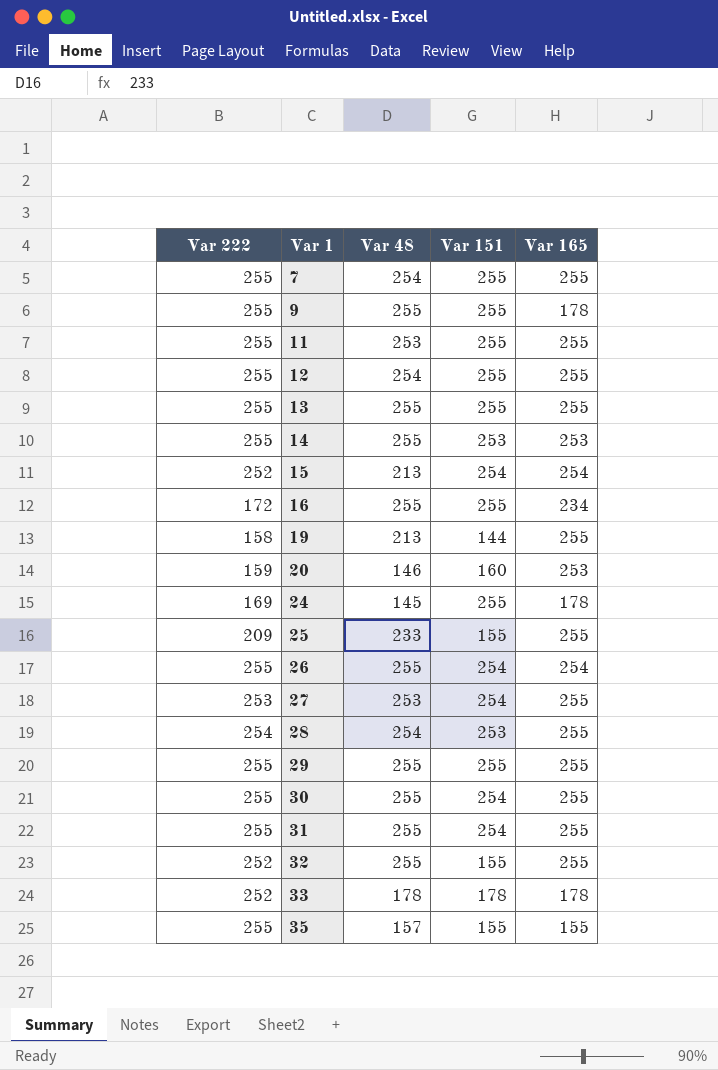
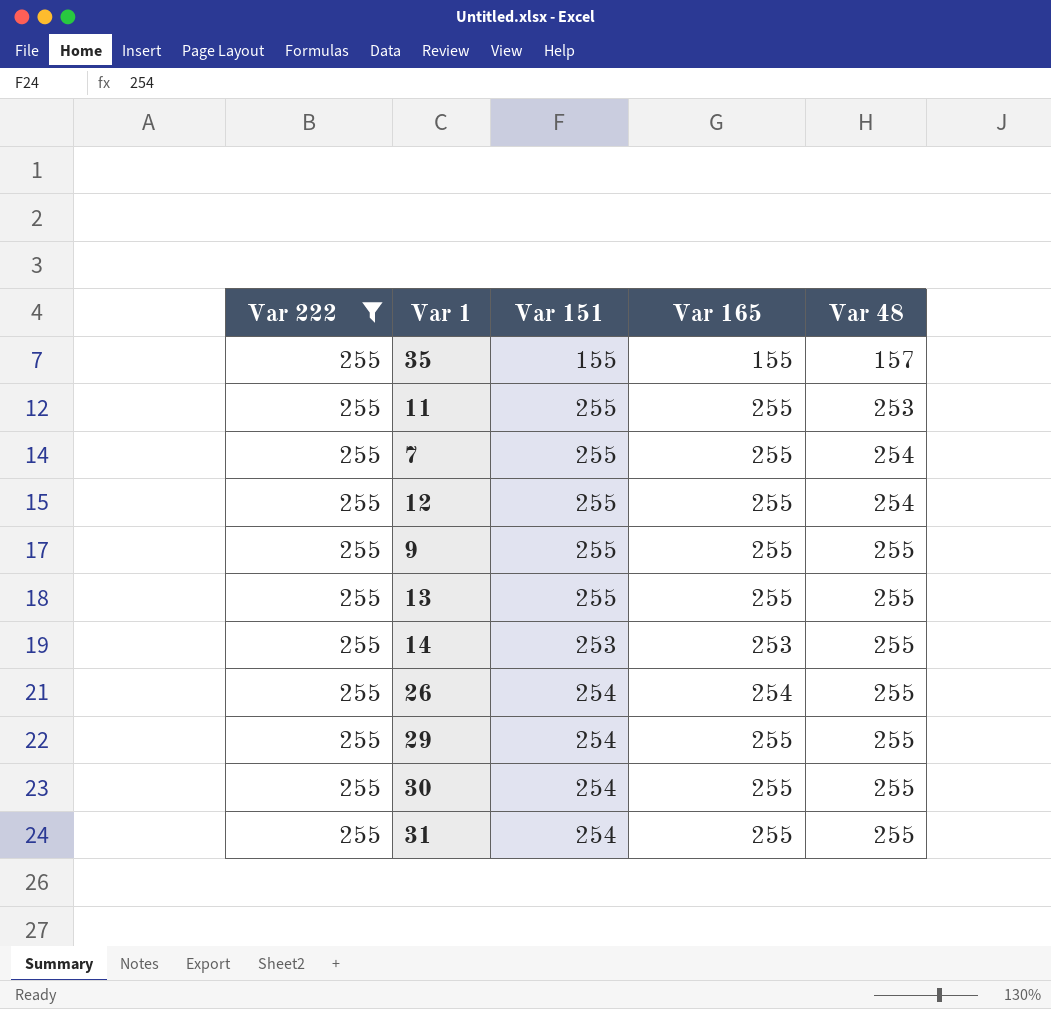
filter: none -> Var 222 = 255
row order: Var 1 ascending -> Var 48 ascending
column Var 48 | position: 3 -> 5
9 | Var 165: 178 -> 255
29 | Var 151: 255 -> 254

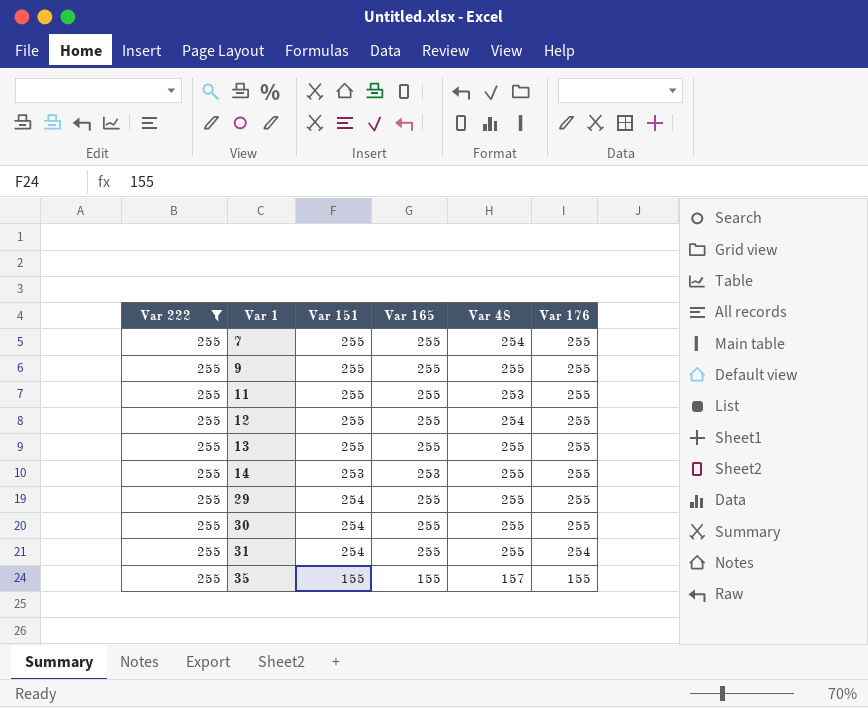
row order: Var 48 ascending -> Var 1 ascending
column Var 176 | position: none -> 6
row 26: 255 | 254 | 254 | 255 -> none

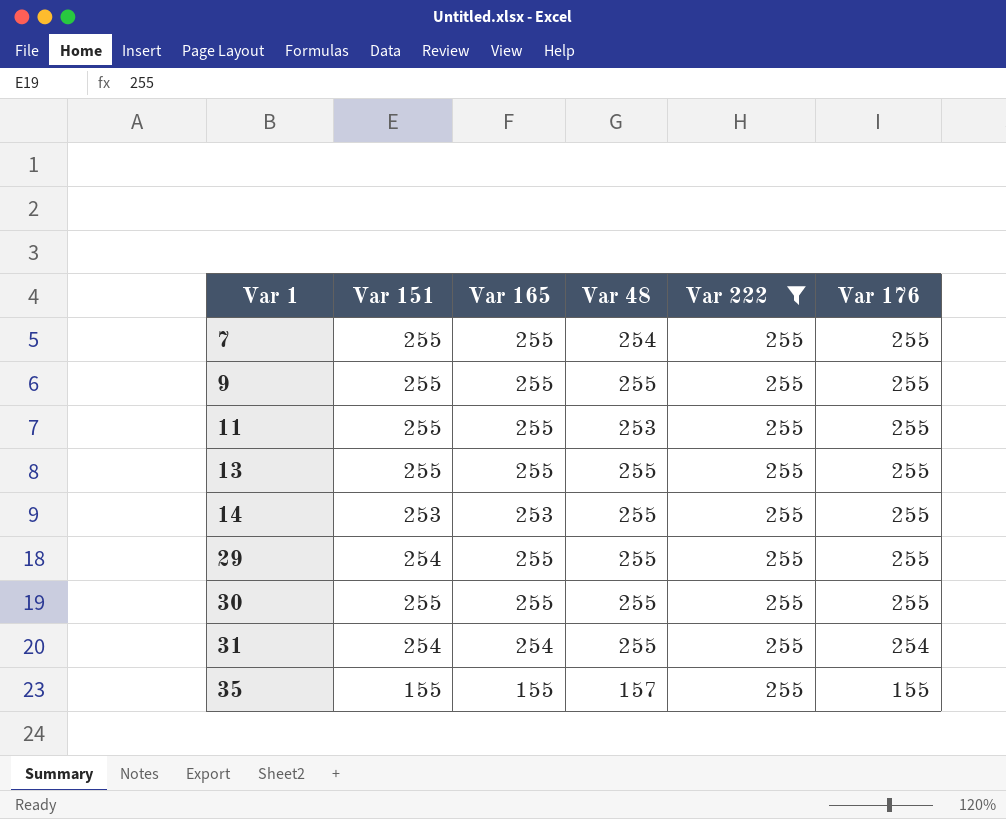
column Var 222 | position: 1 -> 5
row 12: 255 | 255 | 255 | 254 | 255 -> none
30 | Var 151: 254 -> 255
31 | Var 165: 255 -> 254

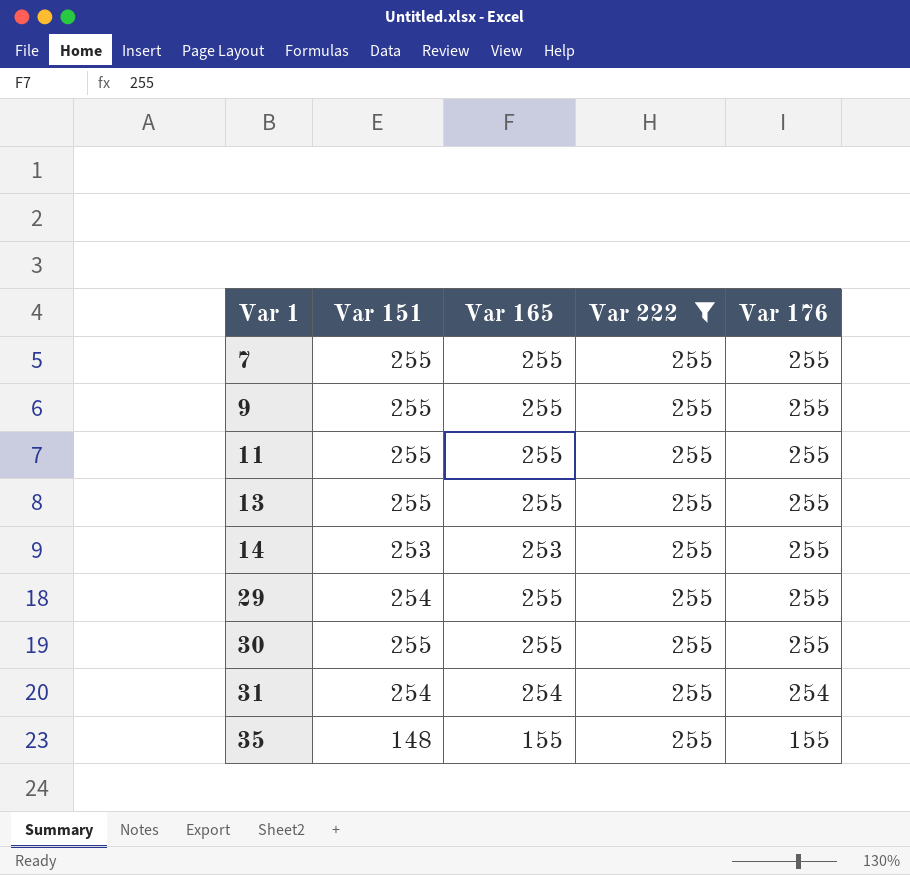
column Var 48 | position: 4 -> none
35 | Var 151: 155 -> 148

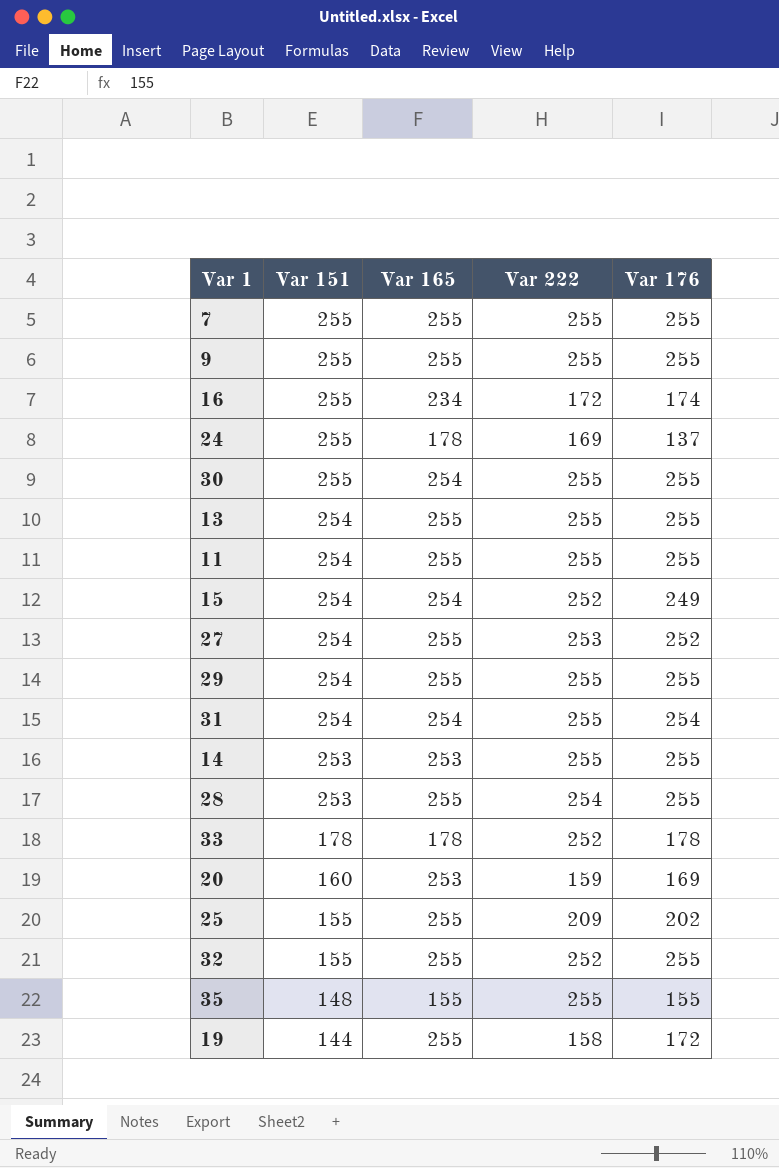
filter: Var 222 = 255 -> none
row order: Var 1 ascending -> Var 151 descending
30 | Var 165: 255 -> 254
13 | Var 151: 255 -> 254
11 | Var 151: 255 -> 254

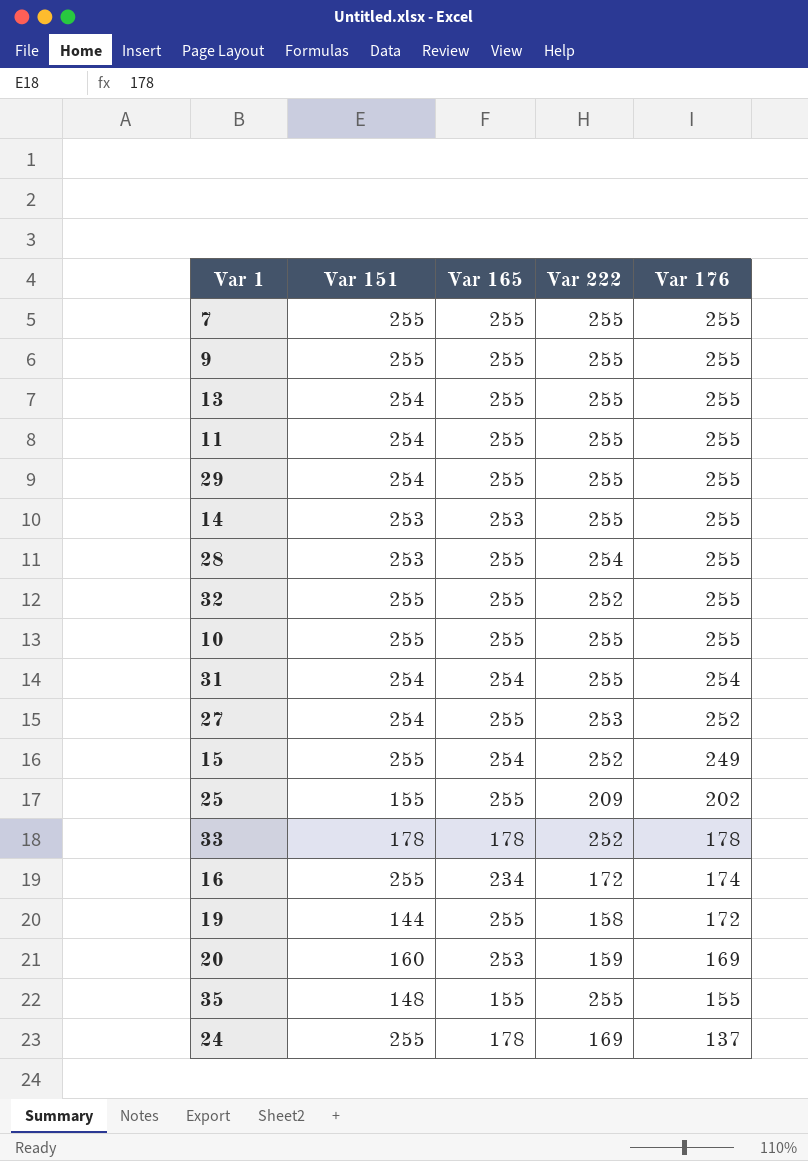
row order: Var 151 descending -> Var 176 descending
row 30: 255 | 254 | 255 | 255 -> none
32 | Var 151: 155 -> 255
row 10: none -> 255 | 255 | 255 | 255
15 | Var 151: 254 -> 255

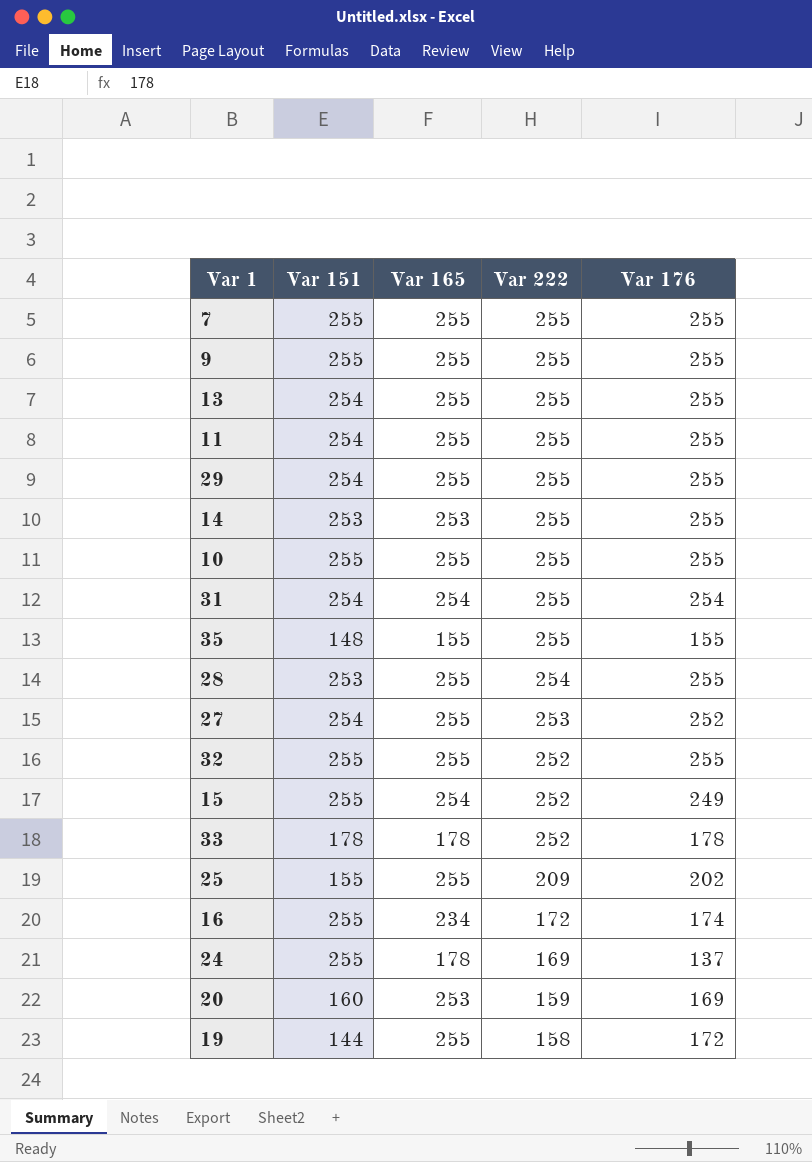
row order: Var 176 descending -> Var 222 descending

